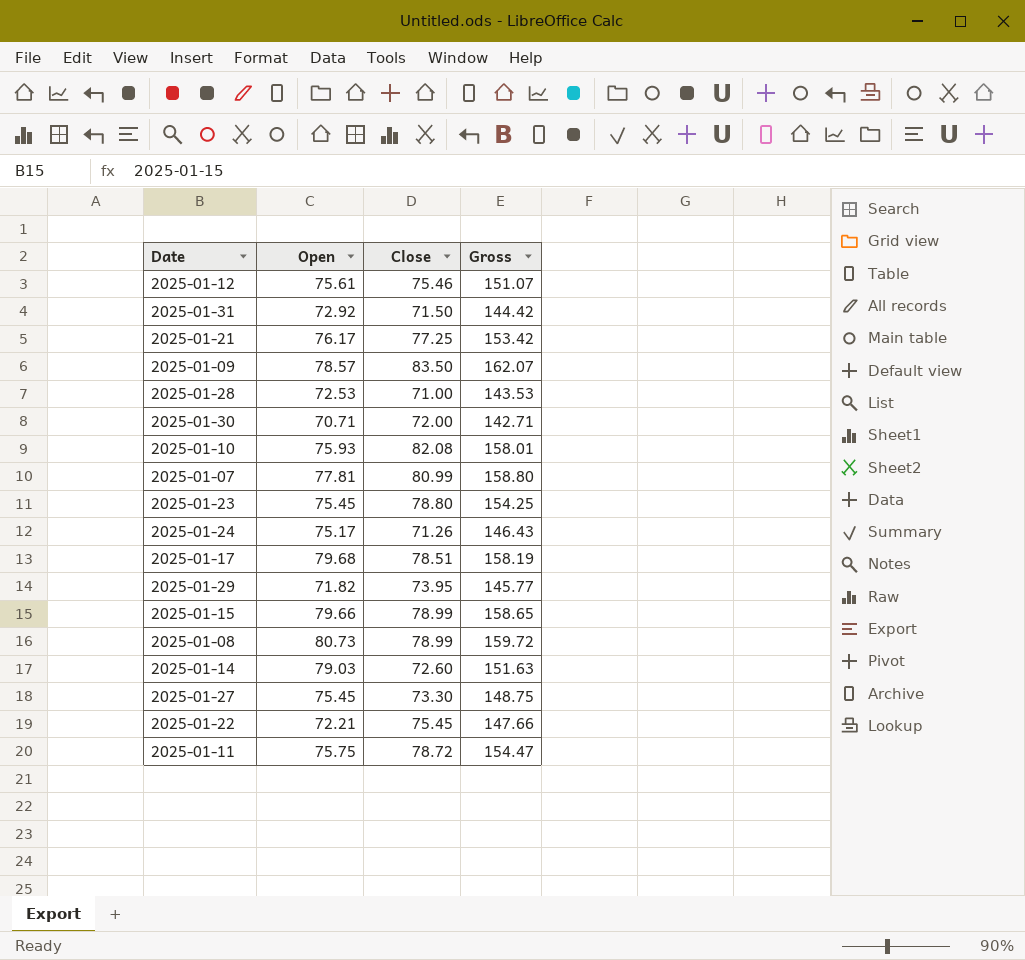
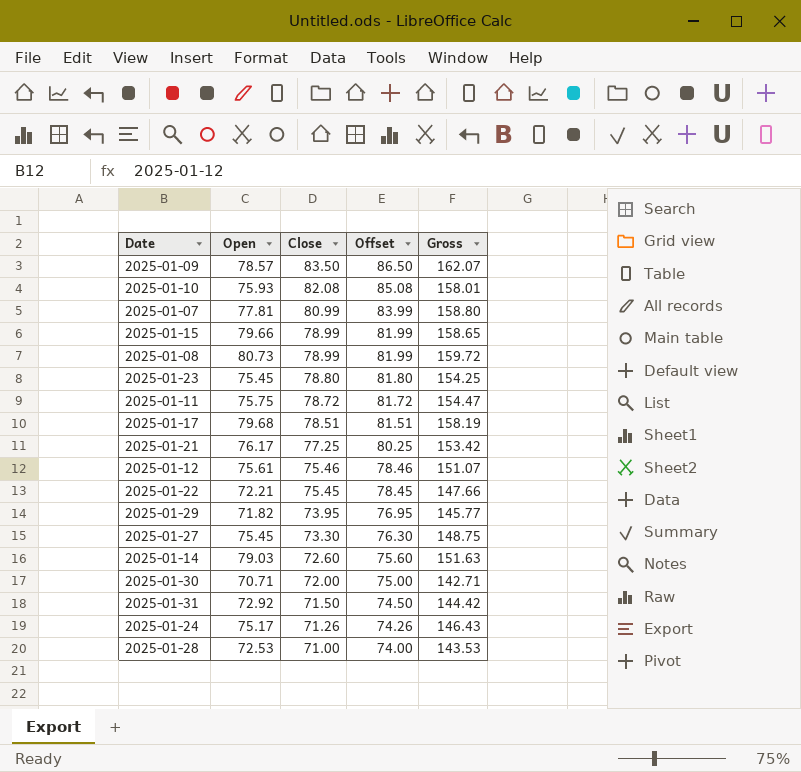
row order: none -> Close descending
column Offset | formula: none -> [Close] + 3

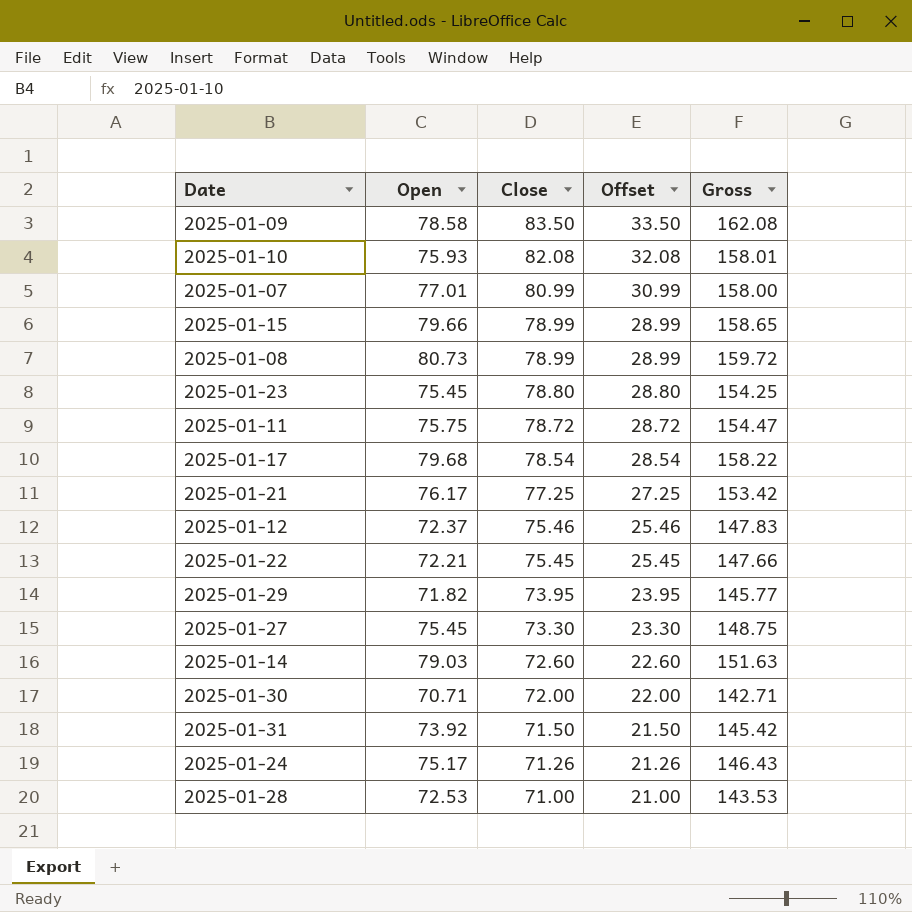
column Offset | formula: [Close] + 3 -> [Close] - 50
2025-01-09 | Open: 78.57 -> 78.58
2025-01-09 | Gross: 162.07 -> 162.08
2025-01-07 | Open: 77.81 -> 77.01
2025-01-07 | Gross: 158.80 -> 158.00
2025-01-17 | Close: 78.51 -> 78.54
2025-01-17 | Gross: 158.19 -> 158.22
2025-01-12 | Open: 75.61 -> 72.37
2025-01-12 | Gross: 151.07 -> 147.83
2025-01-31 | Open: 72.92 -> 73.92
2025-01-31 | Gross: 144.42 -> 145.42

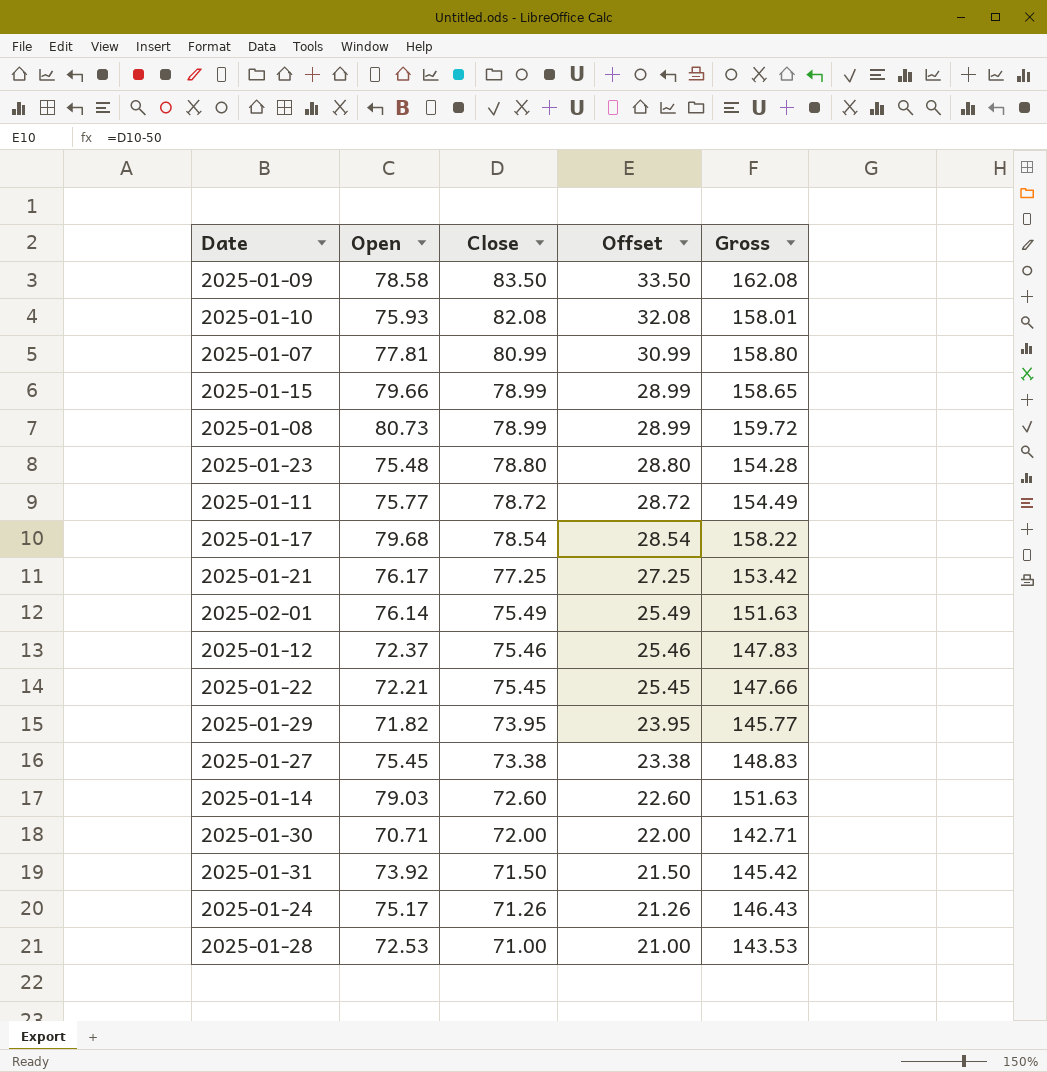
2025-01-07 | Open: 77.01 -> 77.81
2025-01-07 | Gross: 158.00 -> 158.80
2025-01-23 | Open: 75.45 -> 75.48
2025-01-23 | Gross: 154.25 -> 154.28
2025-01-11 | Open: 75.75 -> 75.77
2025-01-11 | Gross: 154.47 -> 154.49
row 2025-02-01: none -> 76.14 | 75.49 | 25.49 | 151.63
2025-01-27 | Close: 73.30 -> 73.38
2025-01-27 | Offset: 23.30 -> 23.38
2025-01-27 | Gross: 148.75 -> 148.83

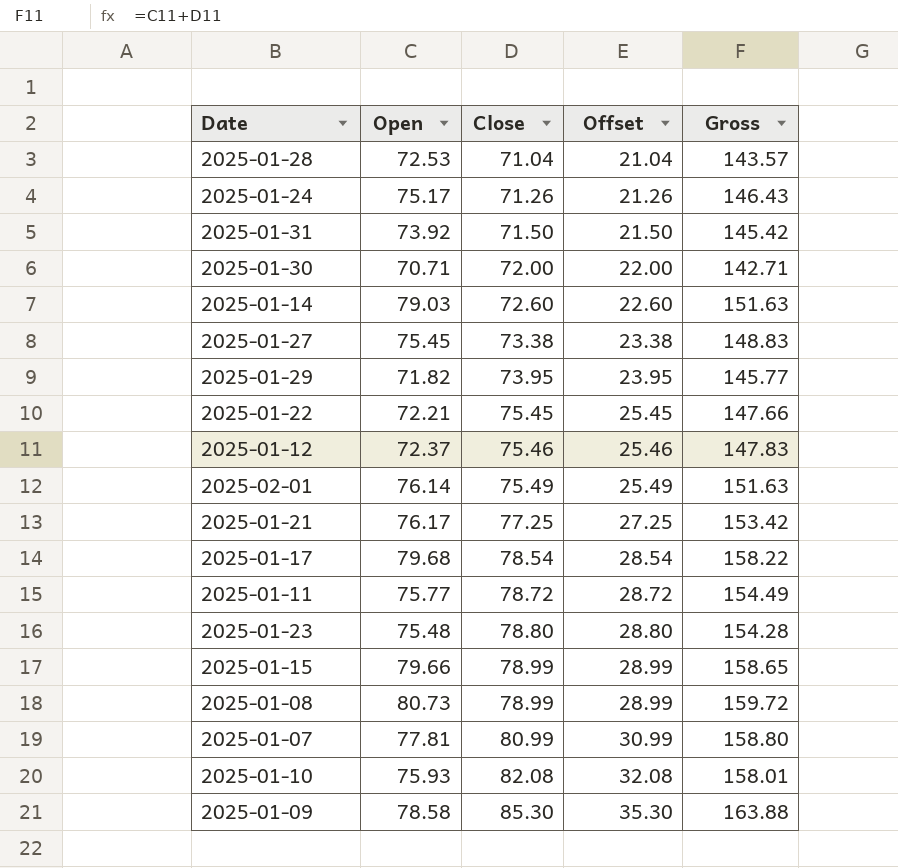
row order: Close descending -> Close ascending
2025-01-28 | Close: 71.00 -> 71.04
2025-01-28 | Offset: 21.00 -> 21.04
2025-01-28 | Gross: 143.53 -> 143.57
2025-01-09 | Close: 83.50 -> 85.30
2025-01-09 | Offset: 33.50 -> 35.30
2025-01-09 | Gross: 162.08 -> 163.88

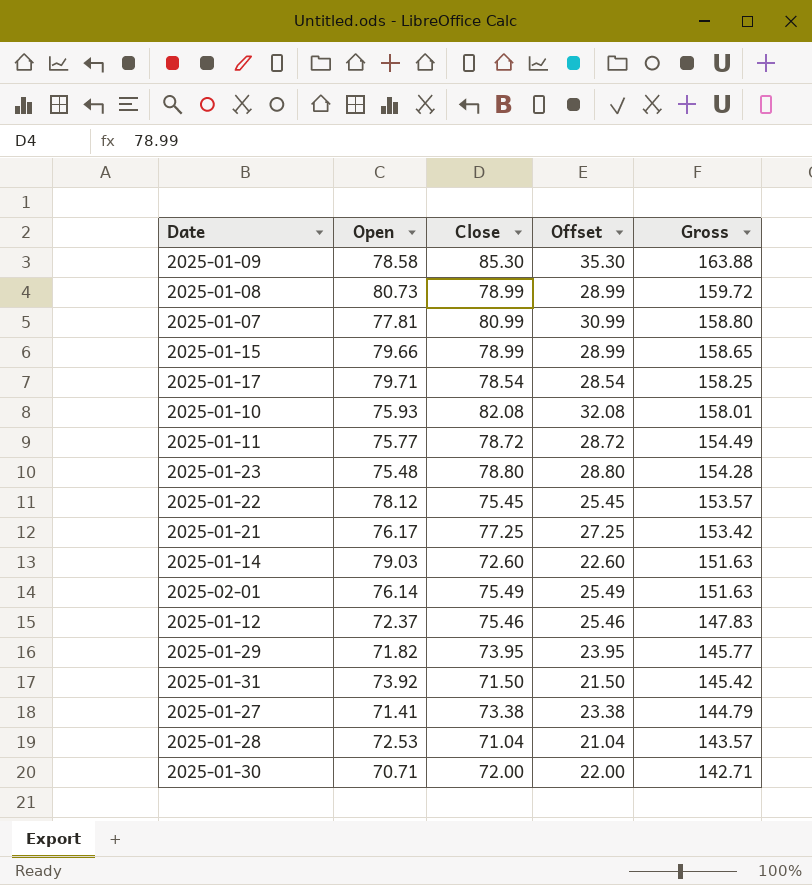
row order: Close ascending -> Gross descending
row 2025-01-24: 75.17 | 71.26 | 21.26 | 146.43 -> none
2025-01-17 | Open: 79.68 -> 79.71
2025-01-17 | Gross: 158.22 -> 158.25
2025-01-22 | Open: 72.21 -> 78.12
2025-01-22 | Gross: 147.66 -> 153.57
2025-01-27 | Open: 75.45 -> 71.41
2025-01-27 | Gross: 148.83 -> 144.79

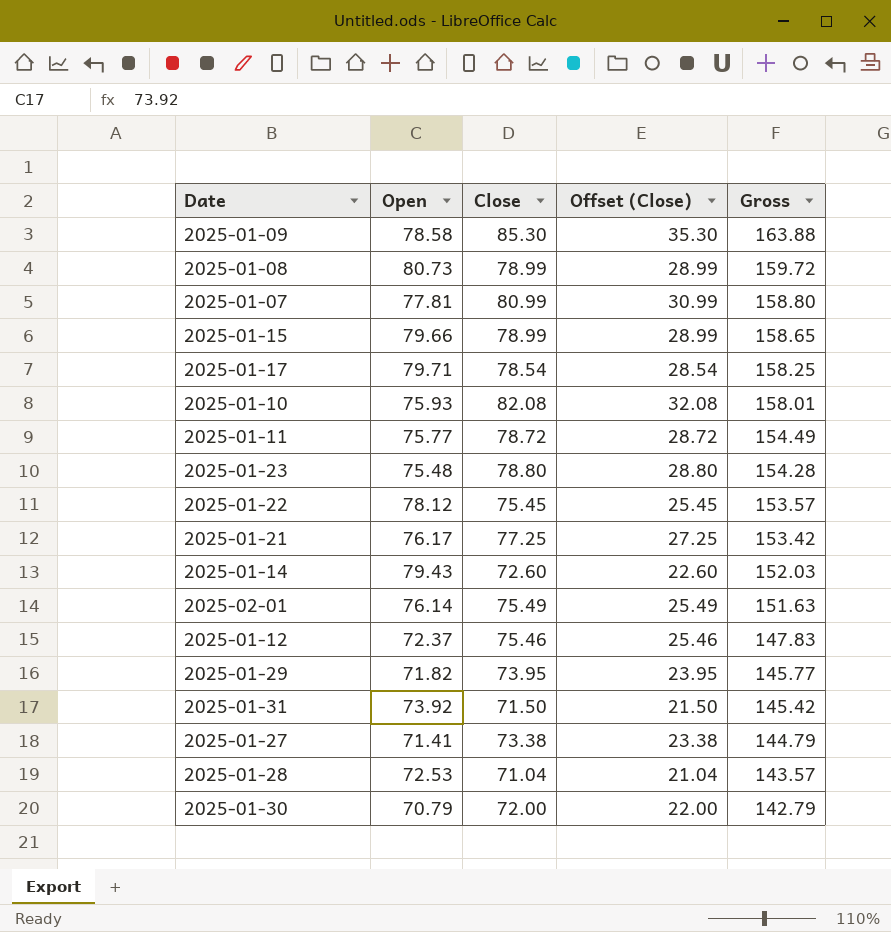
column name: Offset -> Offset (Close)
2025-01-14 | Open: 79.03 -> 79.43
2025-01-14 | Gross: 151.63 -> 152.03
2025-01-30 | Open: 70.71 -> 70.79
2025-01-30 | Gross: 142.71 -> 142.79

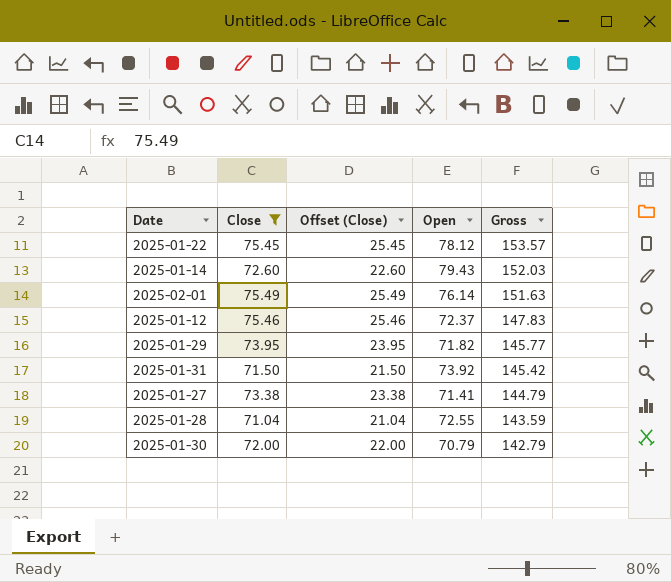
filter: none -> Close <= 75.49
column Open | position: 2 -> 4
2025-01-28 | Open: 72.53 -> 72.55
2025-01-28 | Gross: 143.57 -> 143.59

